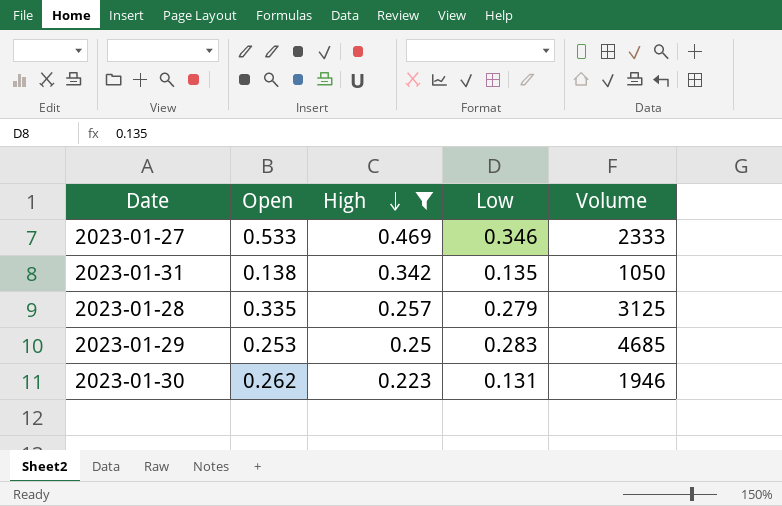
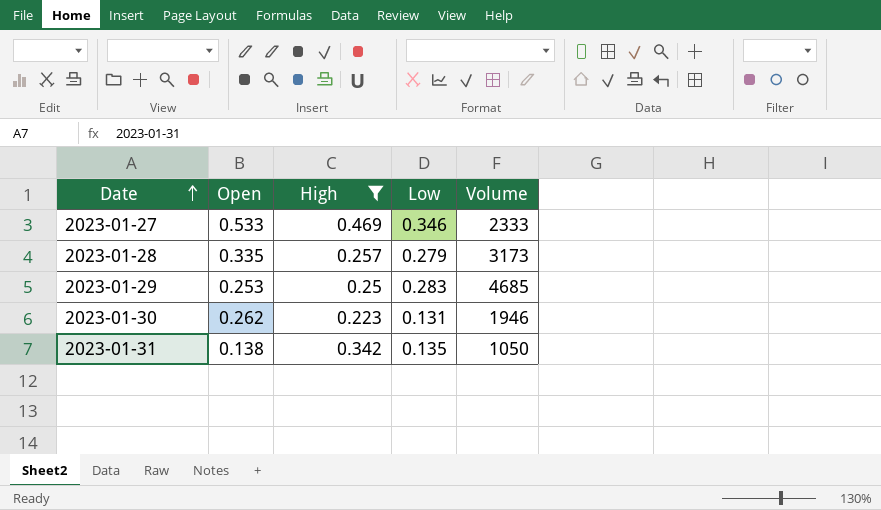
row order: High descending -> Date ascending
2023-01-28 | Volume: 3125 -> 3173

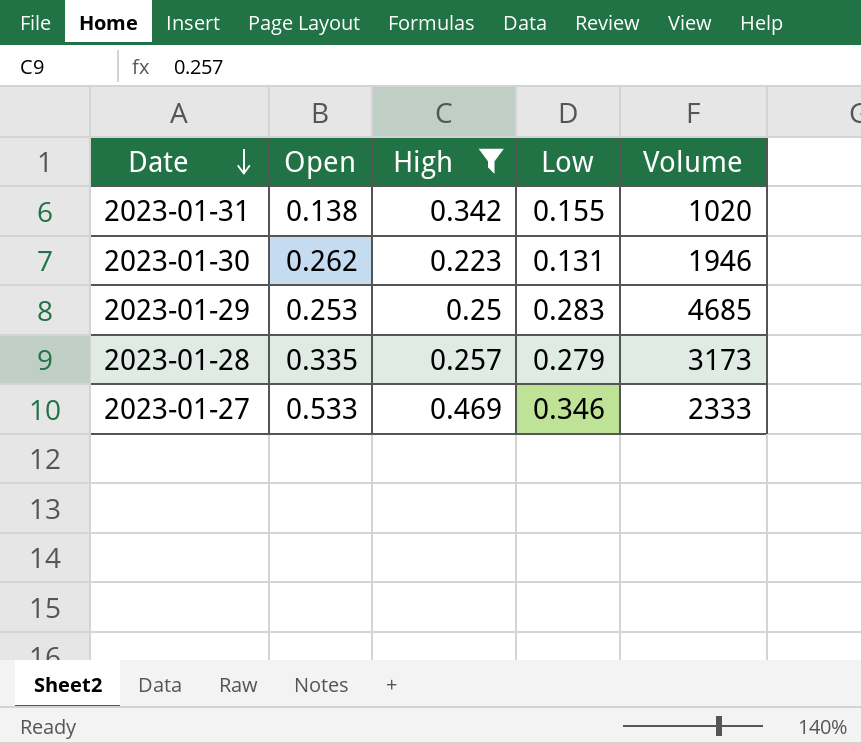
row order: Date ascending -> Date descending
2023-01-31 | Low: 0.135 -> 0.155
2023-01-31 | Volume: 1050 -> 1020

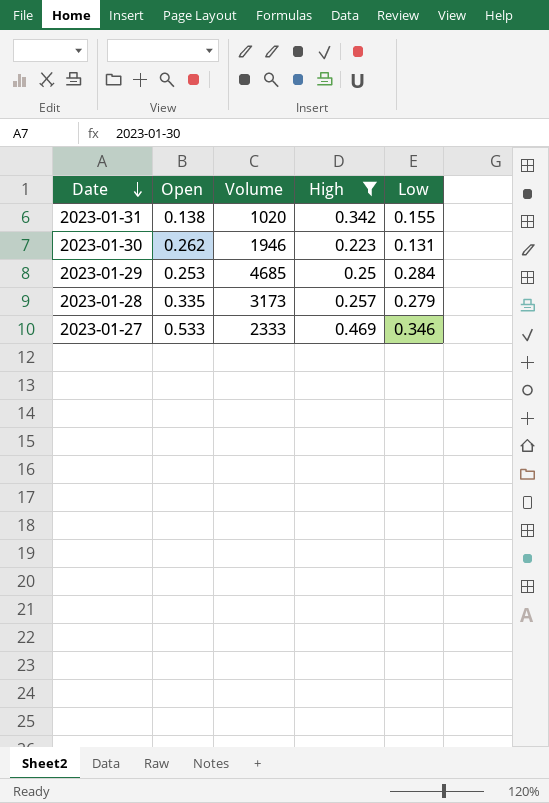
column Volume | position: 5 -> 3
2023-01-29 | Low: 0.283 -> 0.284

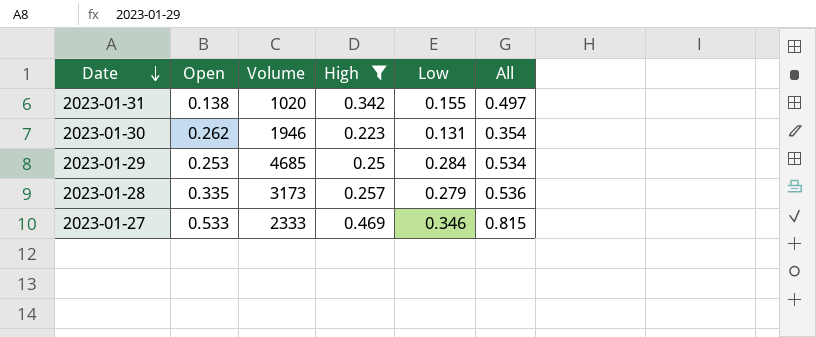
column All | formula: none -> [High] + [Low]

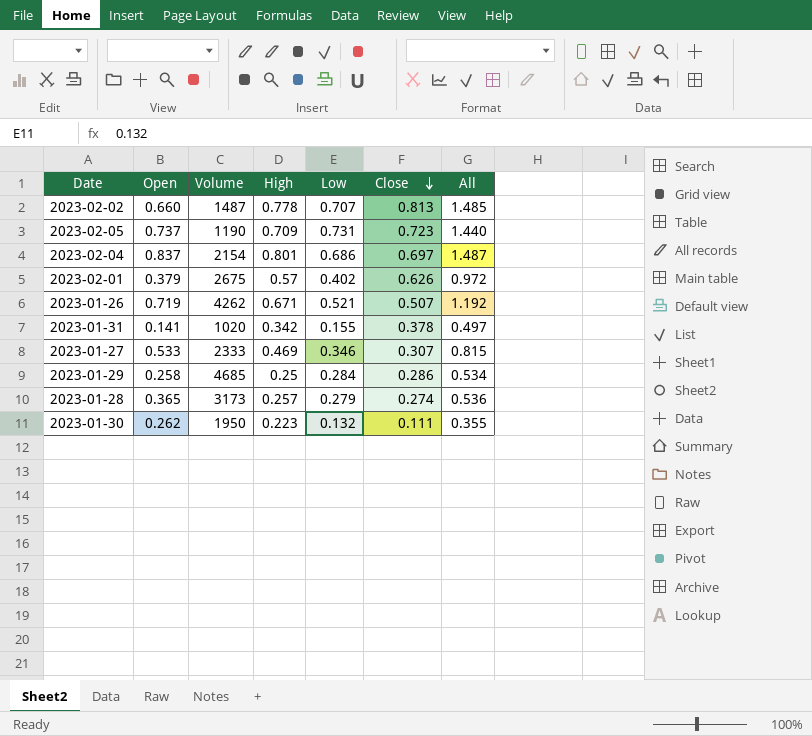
filter: High <= 0.469 -> none
row order: Date descending -> Close descending
column Close | position: none -> 6
2023-01-31 | Open: 0.138 -> 0.141
2023-01-29 | Open: 0.253 -> 0.258
2023-01-28 | Open: 0.335 -> 0.365
2023-01-30 | Volume: 1946 -> 1950
2023-01-30 | Low: 0.131 -> 0.132
2023-01-30 | All: 0.354 -> 0.355

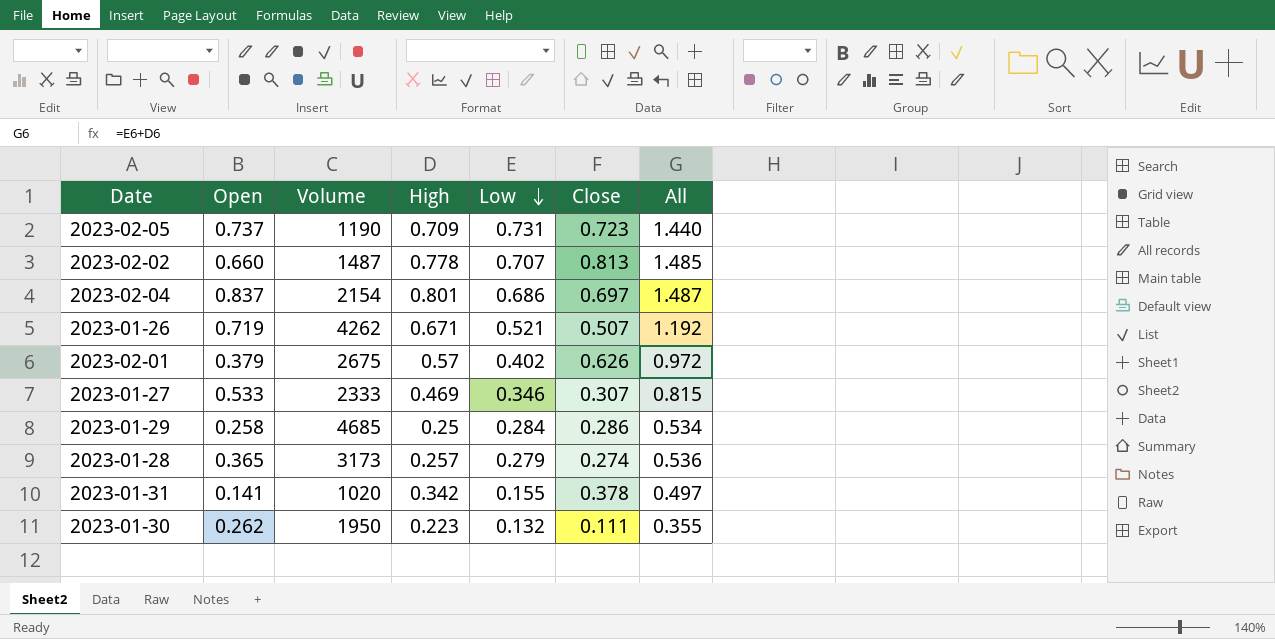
row order: Close descending -> Low descending

